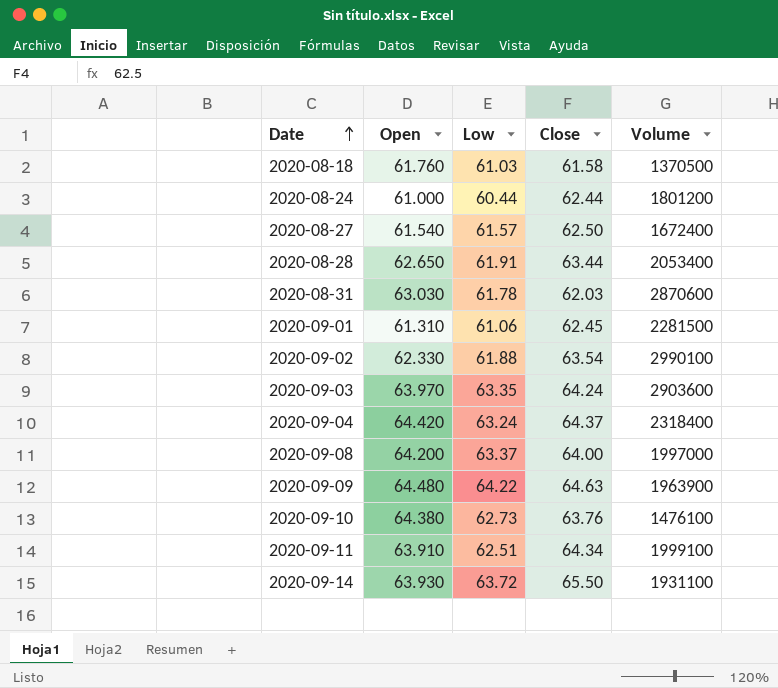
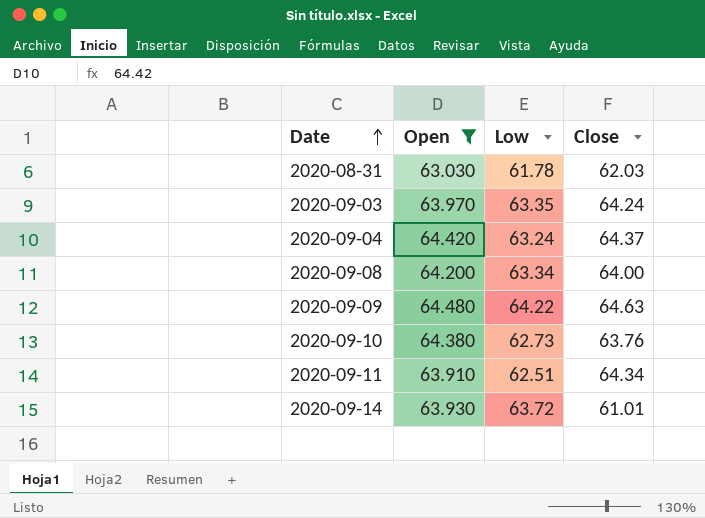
filter: none -> Open >= 63.030
column Volume | position: 5 -> none
2020-09-08 | Low: 63.37 -> 63.34
2020-09-14 | Close: 65.50 -> 61.01

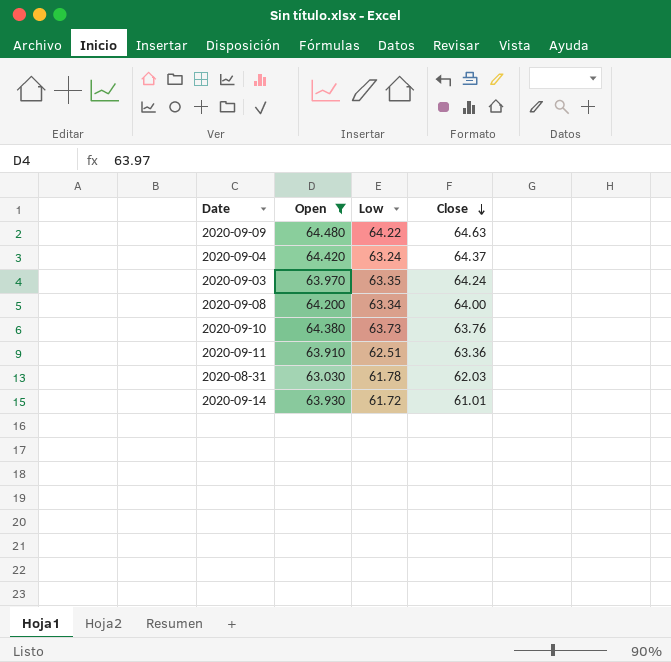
row order: Date ascending -> Close descending
2020-09-10 | Low: 62.73 -> 63.73
2020-09-11 | Close: 64.34 -> 63.36
2020-09-14 | Low: 63.72 -> 61.72

